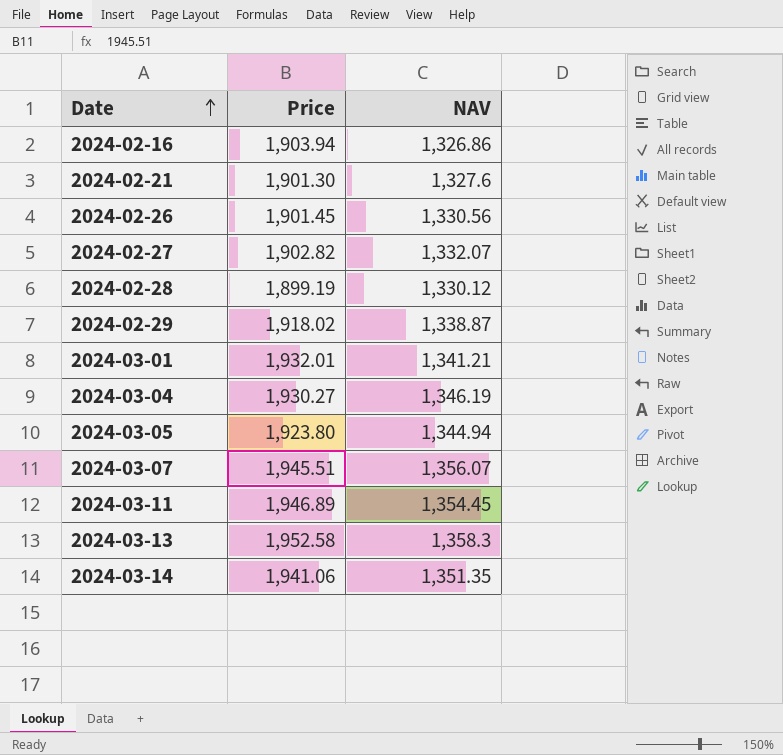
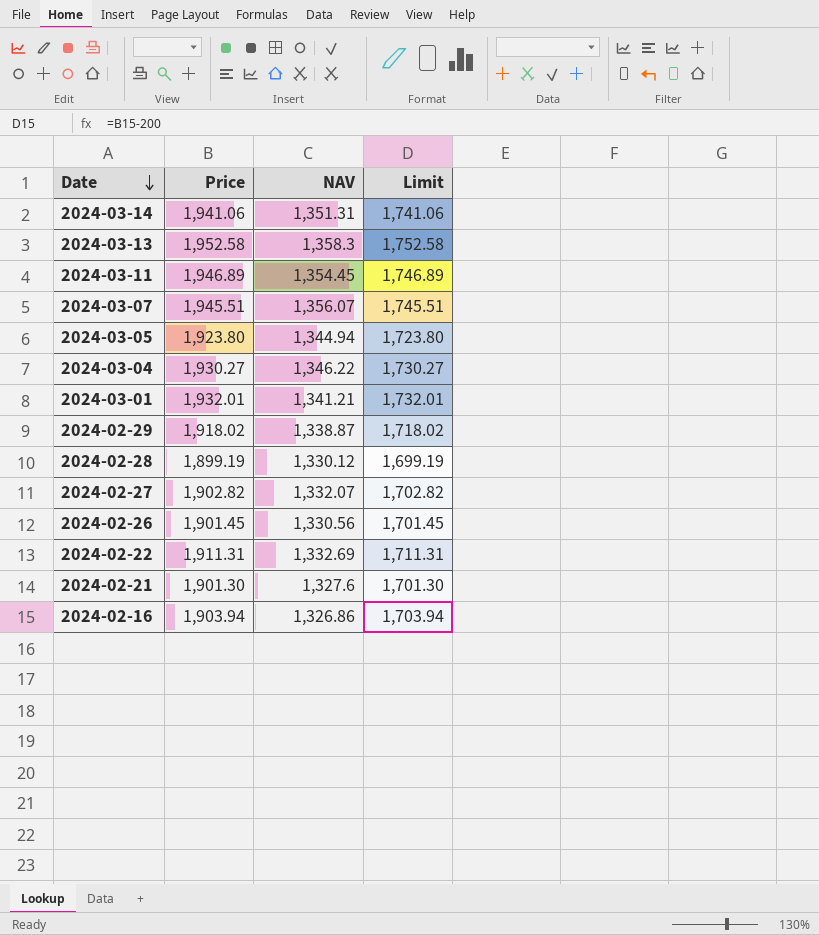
row order: Date ascending -> Date descending
column Limit | formula: none -> [Price] - 200
2024-03-14 | NAV: 1,351.35 -> 1,351.31
2024-03-04 | NAV: 1,346.19 -> 1,346.22
row 2024-02-22: none -> 1,911.31 | 1,332.69 | 1,711.31

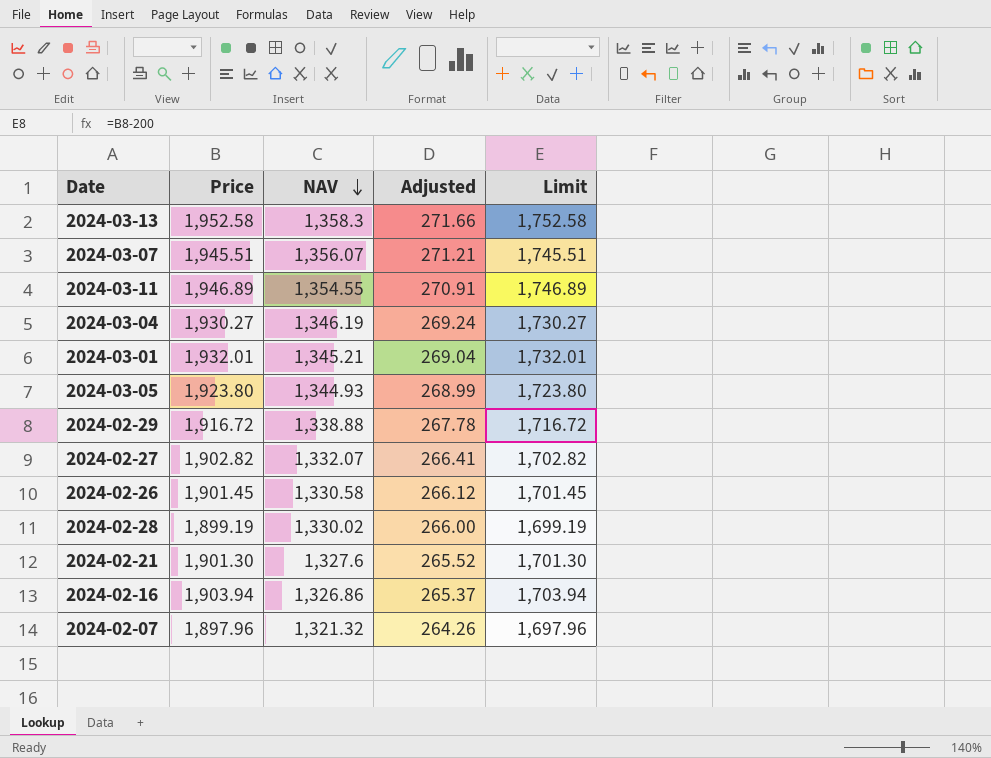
row order: Date descending -> NAV descending
column Adjusted | formula: none -> [NAV] * 0.2
row 2024-03-14: 1,941.06 | 1,351.31 | 1,741.06 -> none
row 2024-02-22: 1,911.31 | 1,332.69 | 1,711.31 -> none
2024-03-11 | NAV: 1,354.45 -> 1,354.55
2024-03-04 | NAV: 1,346.22 -> 1,346.19
2024-03-01 | NAV: 1,341.21 -> 1,345.21
2024-03-05 | NAV: 1,344.94 -> 1,344.93
2024-02-29 | Price: 1,918.02 -> 1,916.72
2024-02-29 | NAV: 1,338.87 -> 1,338.88
2024-02-29 | Limit: 1,718.02 -> 1,716.72
2024-02-26 | NAV: 1,330.56 -> 1,330.58
2024-02-28 | NAV: 1,330.12 -> 1,330.02
row 2024-02-07: none -> 1,897.96 | 1,321.32 | 264.26 | 1,697.96

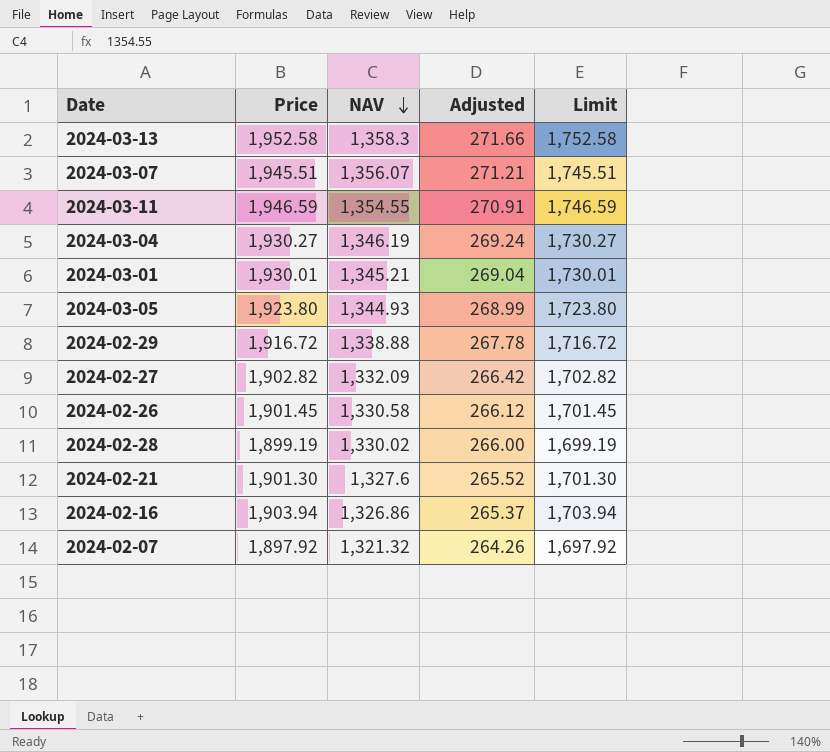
2024-03-11 | Price: 1,946.89 -> 1,946.59
2024-03-11 | Limit: 1,746.89 -> 1,746.59
2024-03-01 | Price: 1,932.01 -> 1,930.01
2024-03-01 | Limit: 1,732.01 -> 1,730.01
2024-02-27 | NAV: 1,332.07 -> 1,332.09
2024-02-27 | Adjusted: 266.41 -> 266.42
2024-02-07 | Price: 1,897.96 -> 1,897.92
2024-02-07 | Limit: 1,697.96 -> 1,697.92

